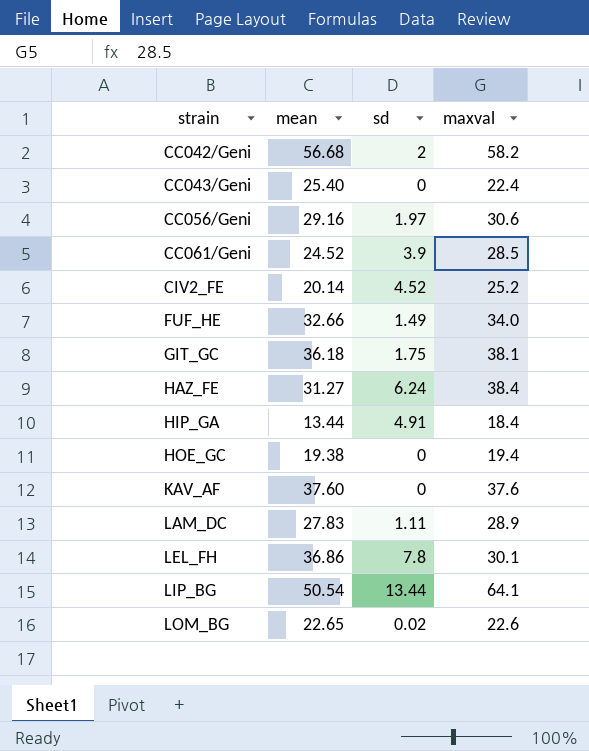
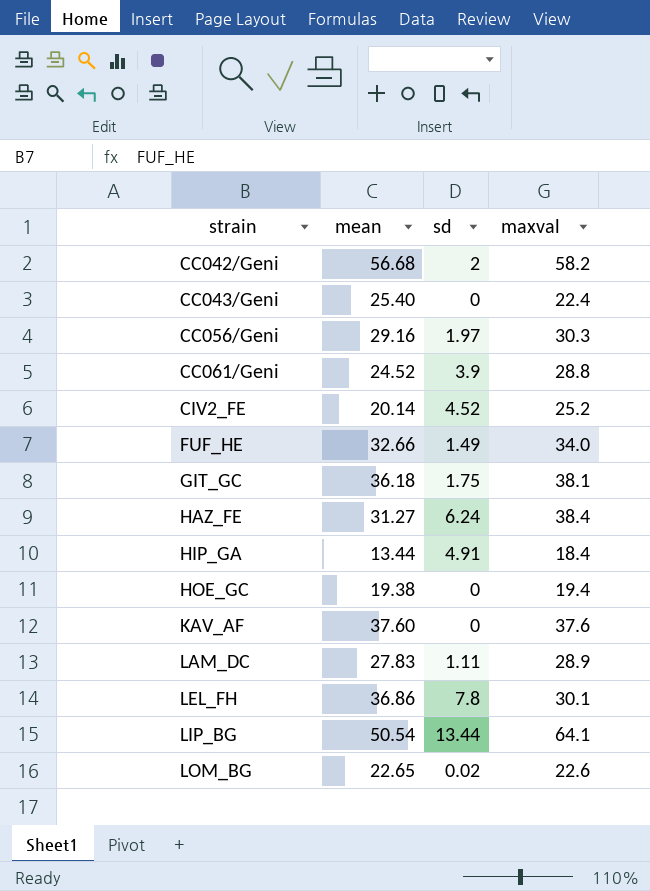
CC056/Geni | maxval: 30.6 -> 30.3
CC061/Geni | maxval: 28.5 -> 28.8

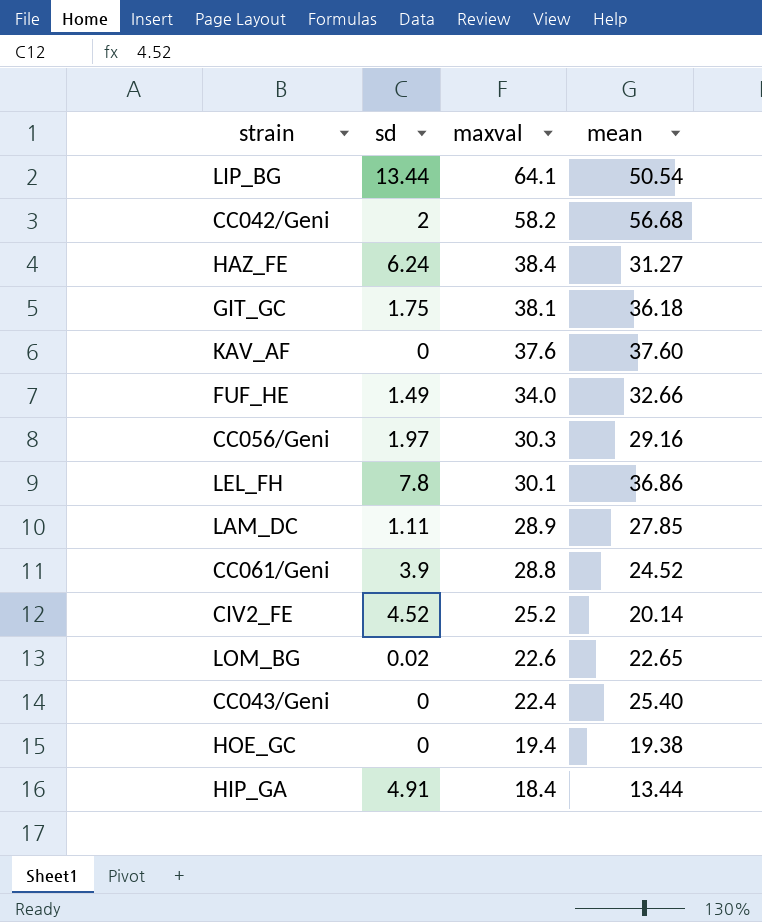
row order: strain ascending -> maxval descending
column mean | position: 2 -> 4
LAM_DC | mean: 27.83 -> 27.85

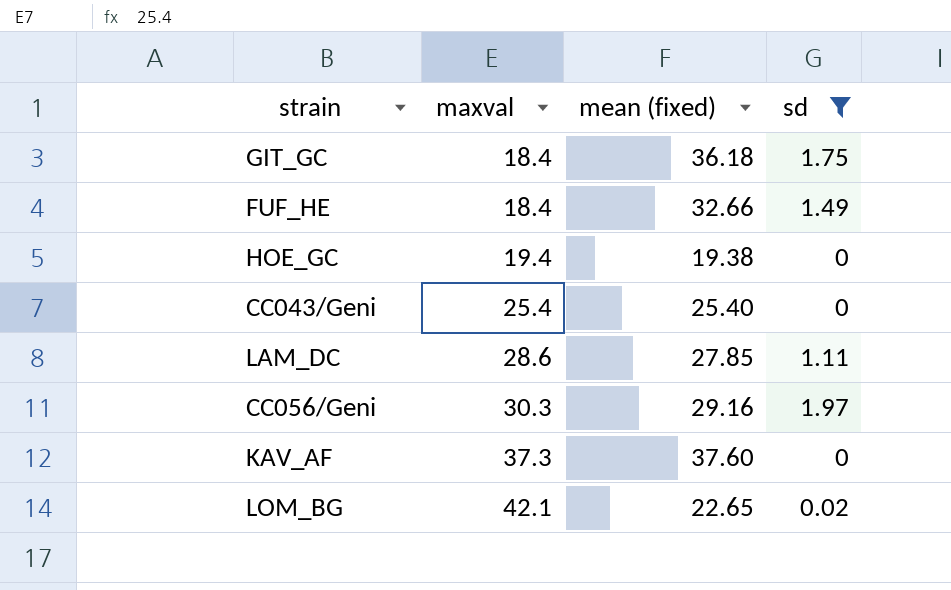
filter: none -> sd <= 1.97
row order: maxval descending -> maxval ascending
column name: mean -> mean (fixed)
column sd | position: 2 -> 4
GIT_GC | maxval: 38.1 -> 18.4
FUF_HE | maxval: 34.0 -> 18.4
CC043/Geni | maxval: 22.4 -> 25.4
LAM_DC | maxval: 28.9 -> 28.6
KAV_AF | maxval: 37.6 -> 37.3
LOM_BG | maxval: 22.6 -> 42.1

